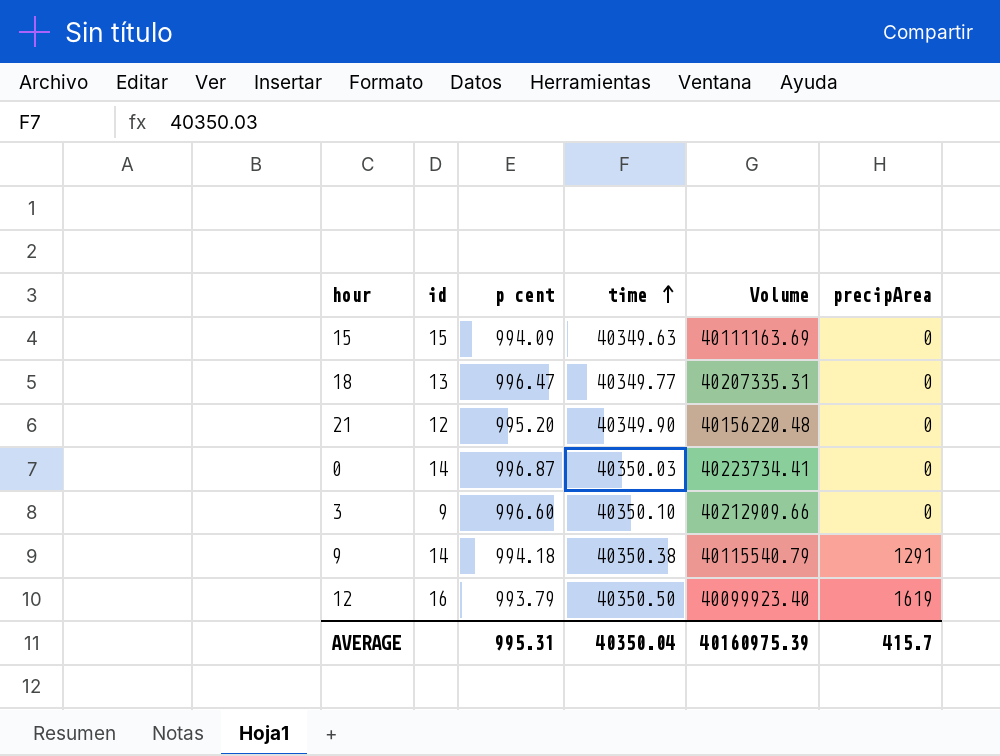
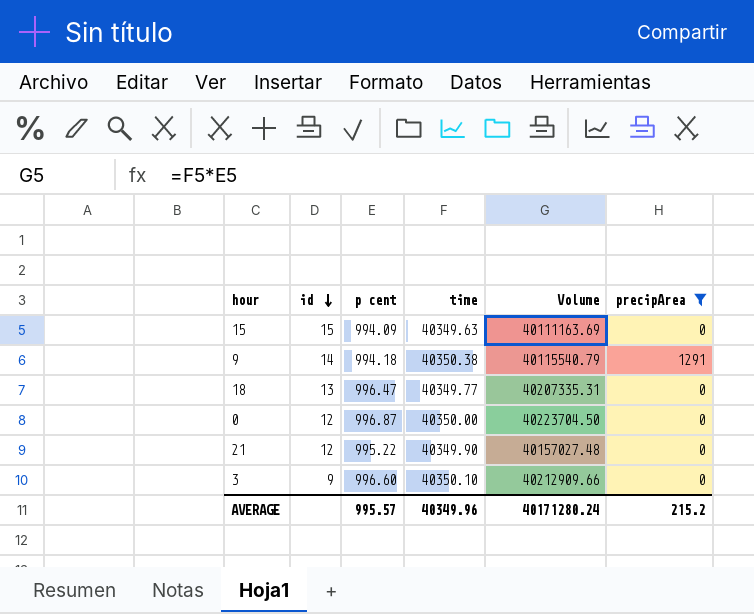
filter: none -> precipArea != 1619
row order: time ascending -> id descending
0 | id: 14 -> 12
0 | time: 40350.03 -> 40350.00
0 | Volume: 40223734.41 -> 40223704.50
21 | p cent: 995.20 -> 995.22
21 | Volume: 40156220.48 -> 40157027.48
AVERAGE | p cent: 995.31 -> 995.57
AVERAGE | time: 40350.04 -> 40349.96
AVERAGE | Volume: 40160975.39 -> 40171280.24
AVERAGE | precipArea: 415.7 -> 215.2

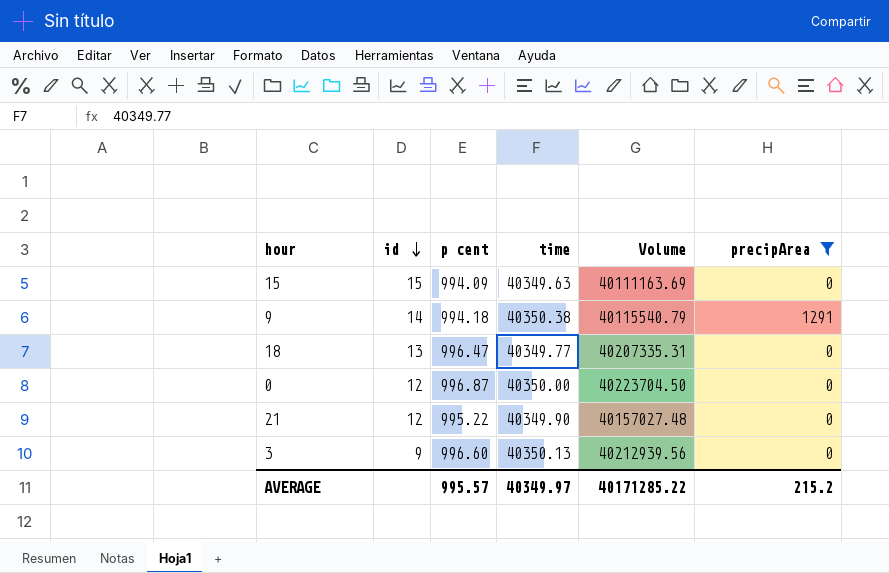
3 | time: 40350.10 -> 40350.13
3 | Volume: 40212909.66 -> 40212939.56
AVERAGE | time: 40349.96 -> 40349.97
AVERAGE | Volume: 40171280.24 -> 40171285.22

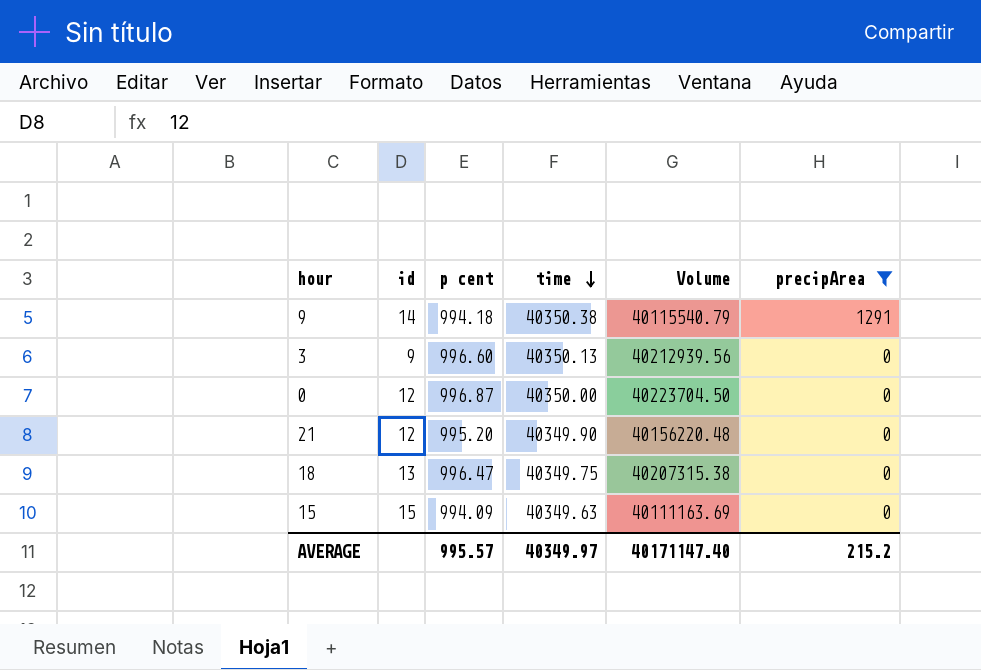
row order: id descending -> time descending
21 | p cent: 995.22 -> 995.20
21 | Volume: 40157027.48 -> 40156220.48
18 | time: 40349.77 -> 40349.75
18 | Volume: 40207335.31 -> 40207315.38
AVERAGE | Volume: 40171285.22 -> 40171147.40

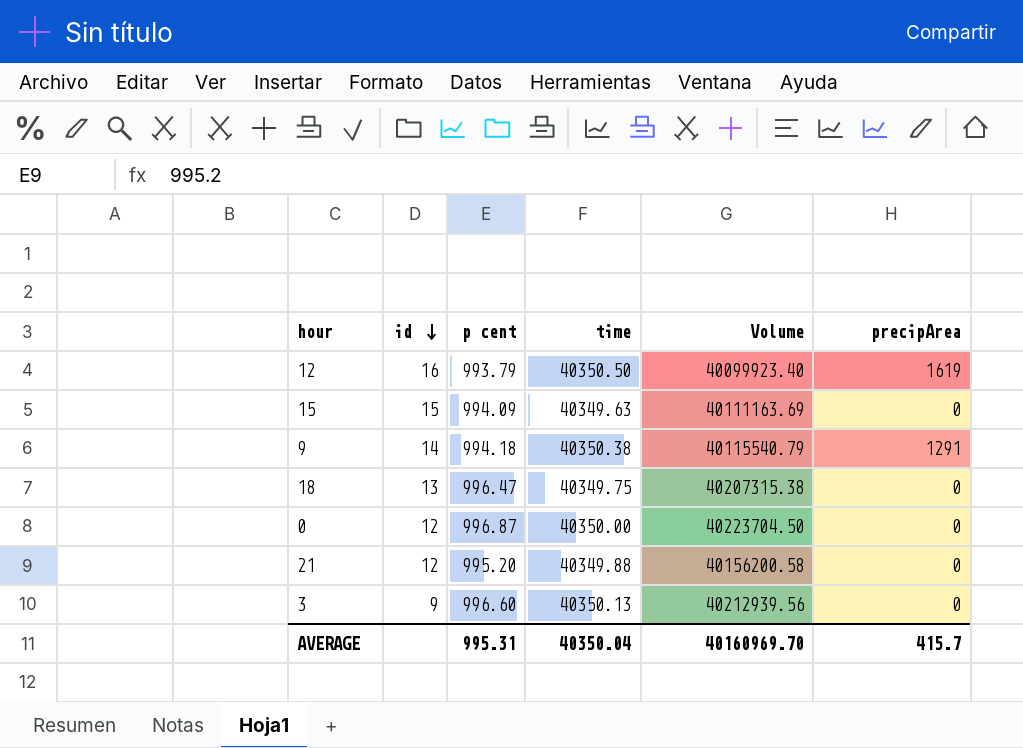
filter: precipArea != 1619 -> none
row order: time descending -> id descending
21 | time: 40349.90 -> 40349.88
21 | Volume: 40156220.48 -> 40156200.58
AVERAGE | p cent: 995.57 -> 995.31
AVERAGE | time: 40349.97 -> 40350.04
AVERAGE | Volume: 40171147.40 -> 40160969.70
AVERAGE | precipArea: 215.2 -> 415.7

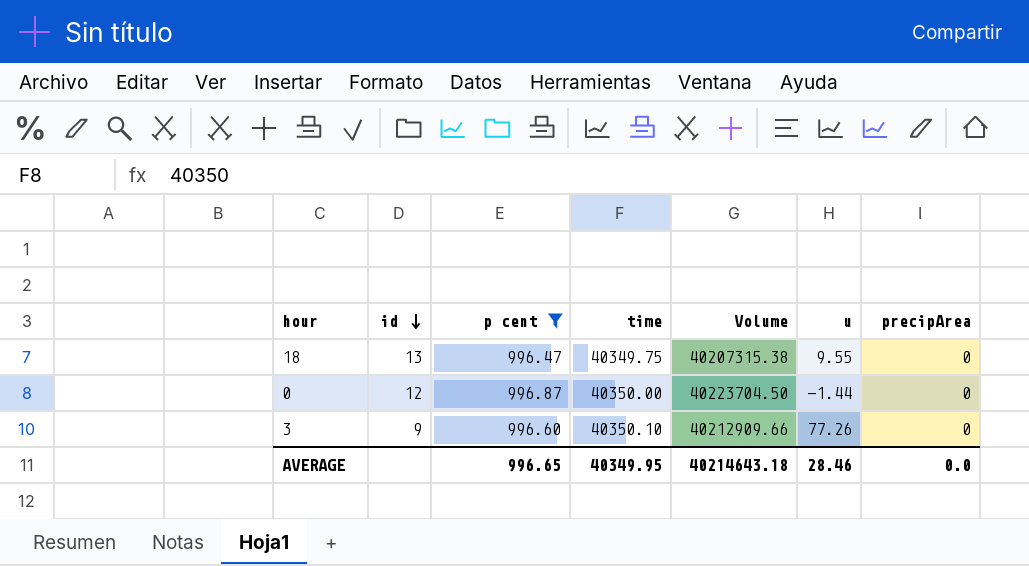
filter: none -> p cent >= 996.47
column u | position: none -> 6
3 | time: 40350.13 -> 40350.10
3 | Volume: 40212939.56 -> 40212909.66
AVERAGE | p cent: 995.31 -> 996.65
AVERAGE | time: 40350.04 -> 40349.95
AVERAGE | Volume: 40160969.70 -> 40214643.18
AVERAGE | precipArea: 415.7 -> 0.0

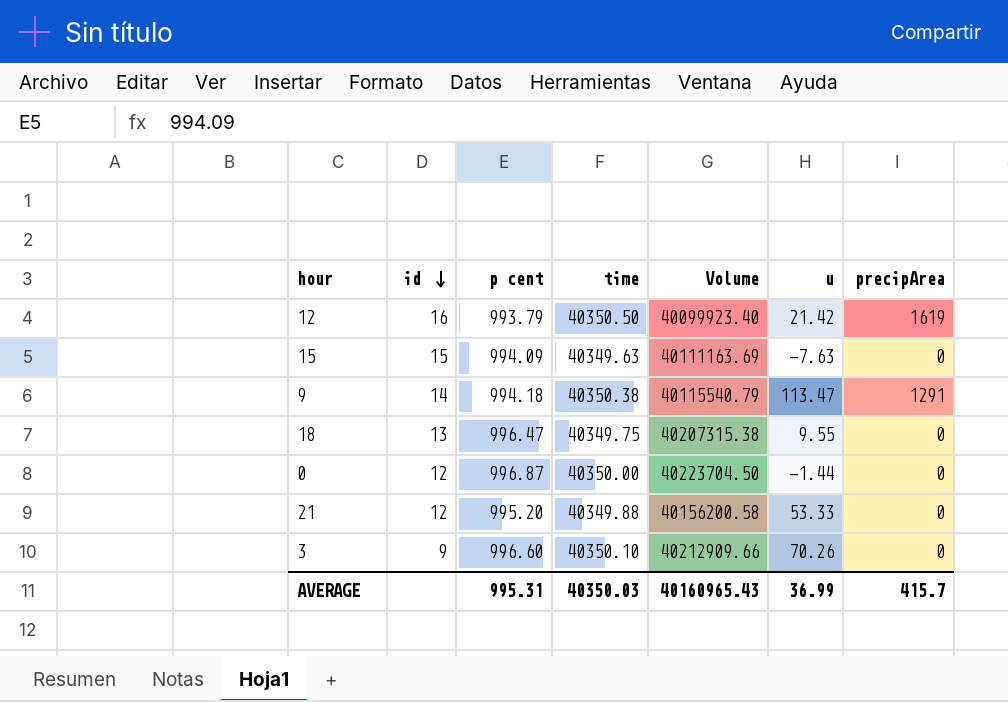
filter: p cent >= 996.47 -> none
3 | u: 77.26 -> 70.26
AVERAGE | p cent: 996.65 -> 995.31
AVERAGE | time: 40349.95 -> 40350.03
AVERAGE | Volume: 40214643.18 -> 40160965.43
AVERAGE | u: 28.46 -> 36.99
AVERAGE | precipArea: 0.0 -> 415.7

